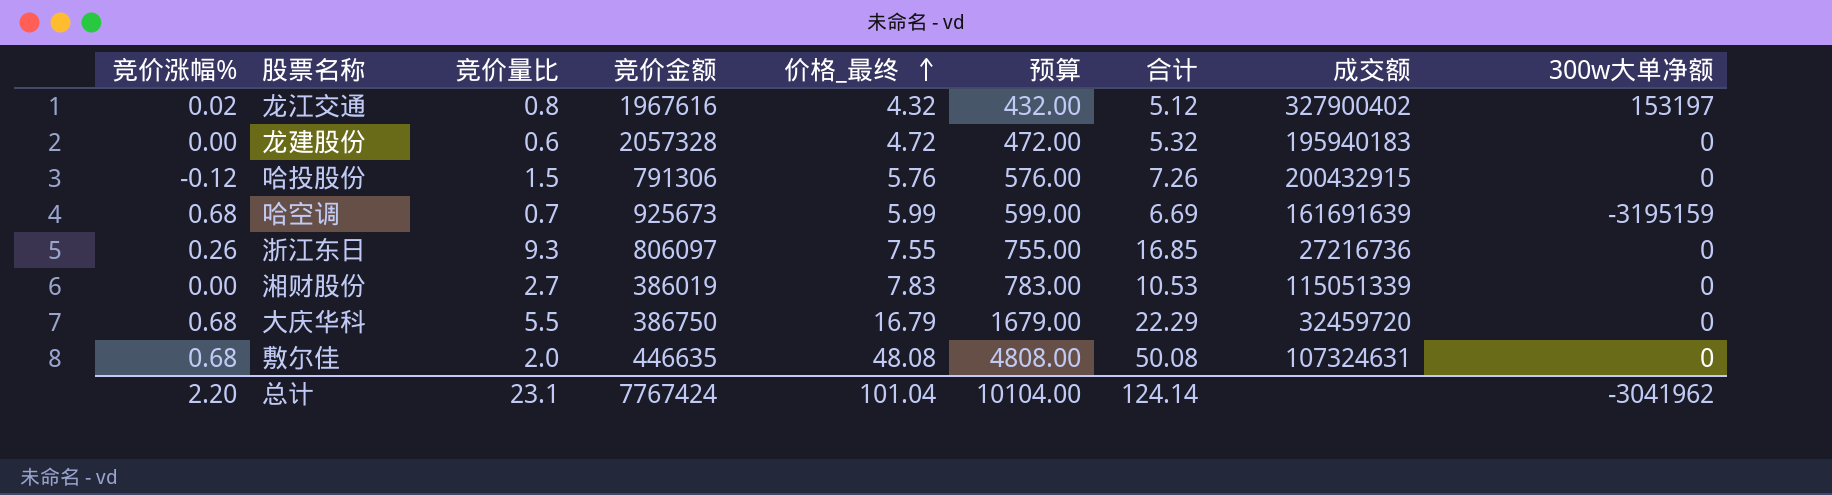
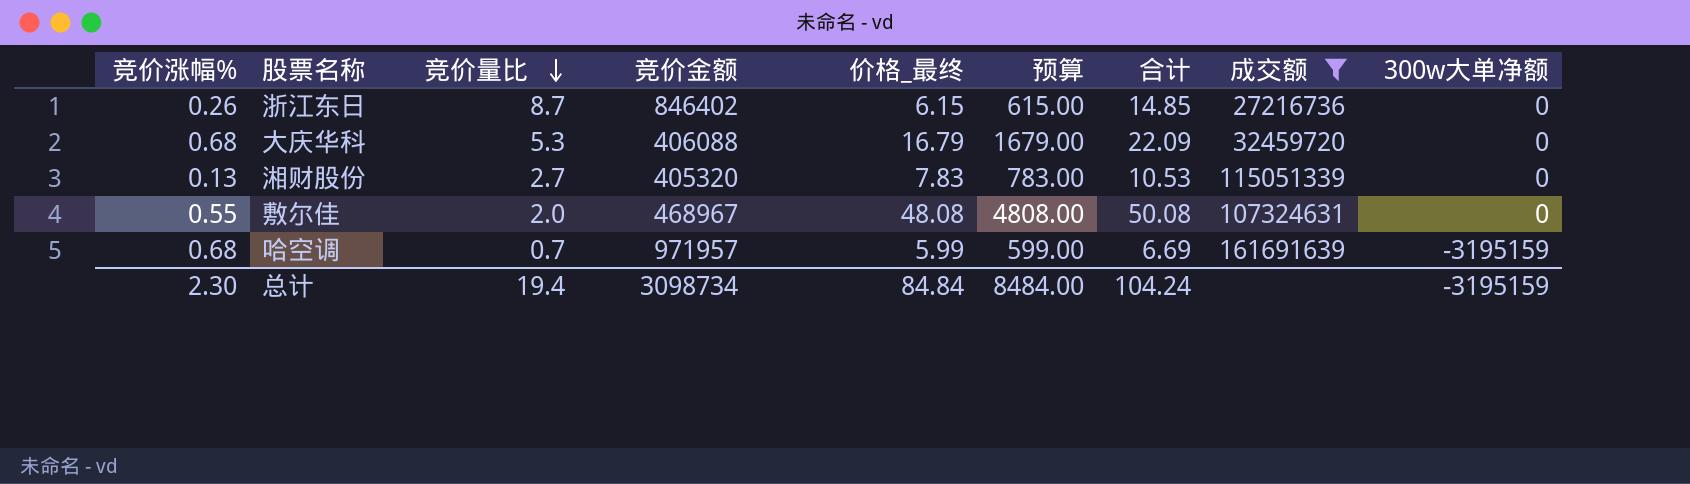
filter: none -> 成交额 <= 161691639
row order: 价格_最终 ascending -> 竞价量比 descending
浙江东日 | 竞价量比: 9.3 -> 8.7
浙江东日 | 竞价金额: 806097 -> 846402
浙江东日 | 价格_最终: 7.55 -> 6.15
浙江东日 | 预算: 755.00 -> 615.00
浙江东日 | 合计: 16.85 -> 14.85
大庆华科 | 竞价量比: 5.5 -> 5.3
大庆华科 | 竞价金额: 386750 -> 406088
大庆华科 | 合计: 22.29 -> 22.09
湘财股份 | 竞价涨幅%: 0.00 -> 0.13
湘财股份 | 竞价金额: 386019 -> 405320
敷尔佳 | 竞价涨幅%: 0.68 -> 0.55
敷尔佳 | 竞价金额: 446635 -> 468967
哈空调 | 竞价金额: 925673 -> 971957
总计 | 竞价涨幅%: 2.20 -> 2.30
总计 | 竞价量比: 23.1 -> 19.4
总计 | 竞价金额: 7767424 -> 3098734
总计 | 价格_最终: 101.04 -> 84.84
总计 | 预算: 10104.00 -> 8484.00
总计 | 合计: 124.14 -> 104.24
总计 | 300w大单净额: -3041962 -> -3195159

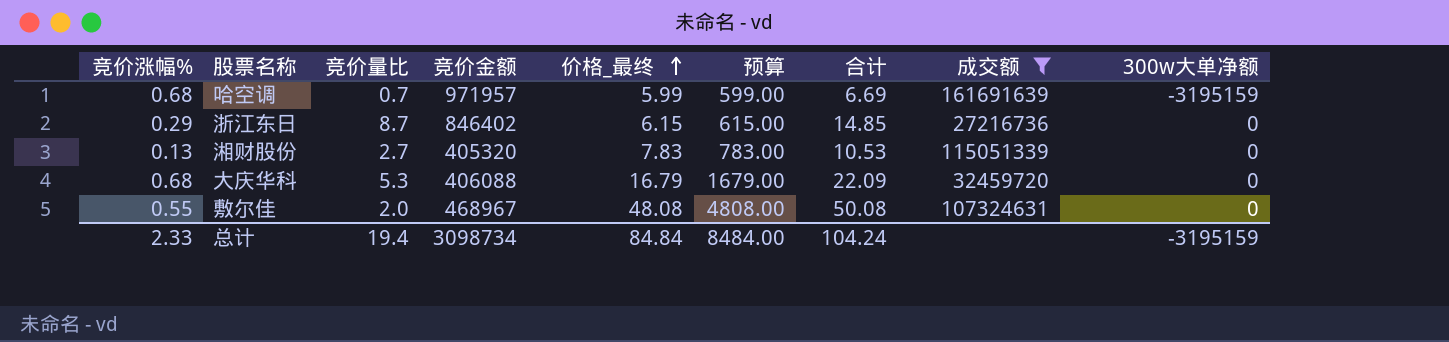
row order: 竞价量比 descending -> 价格_最终 ascending
浙江东日 | 竞价涨幅%: 0.26 -> 0.29
总计 | 竞价涨幅%: 2.30 -> 2.33

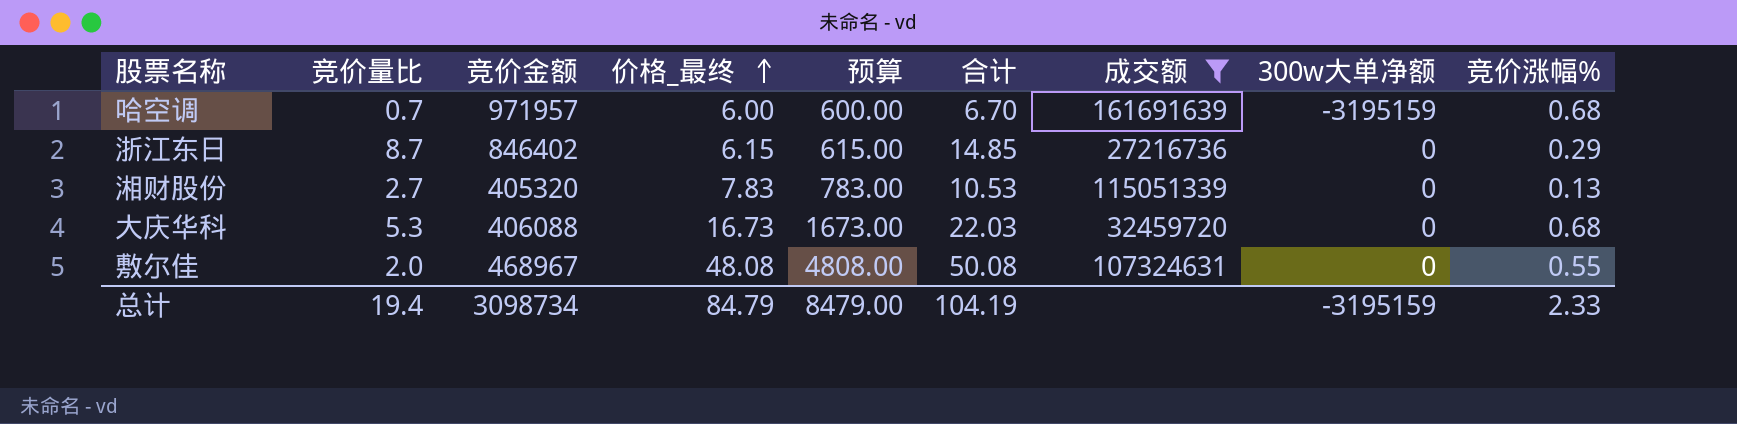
column 竞价涨幅% | position: 1 -> 9
哈空调 | 价格_最终: 5.99 -> 6.00
哈空调 | 预算: 599.00 -> 600.00
哈空调 | 合计: 6.69 -> 6.70
大庆华科 | 价格_最终: 16.79 -> 16.73
大庆华科 | 预算: 1679.00 -> 1673.00
大庆华科 | 合计: 22.09 -> 22.03
总计 | 价格_最终: 84.84 -> 84.79
总计 | 预算: 8484.00 -> 8479.00
总计 | 合计: 104.24 -> 104.19

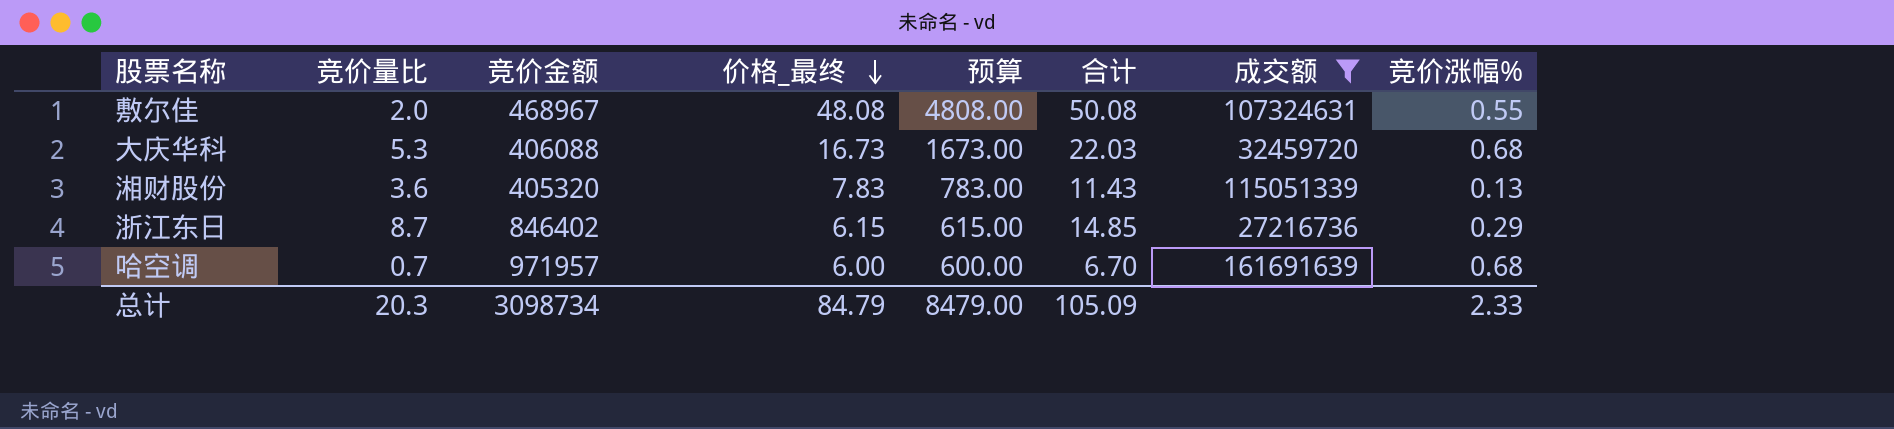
row order: 价格_最终 ascending -> 价格_最终 descending
column 300w大单净额 | position: 8 -> none
湘财股份 | 竞价量比: 2.7 -> 3.6
湘财股份 | 合计: 10.53 -> 11.43
总计 | 竞价量比: 19.4 -> 20.3
总计 | 合计: 104.19 -> 105.09

